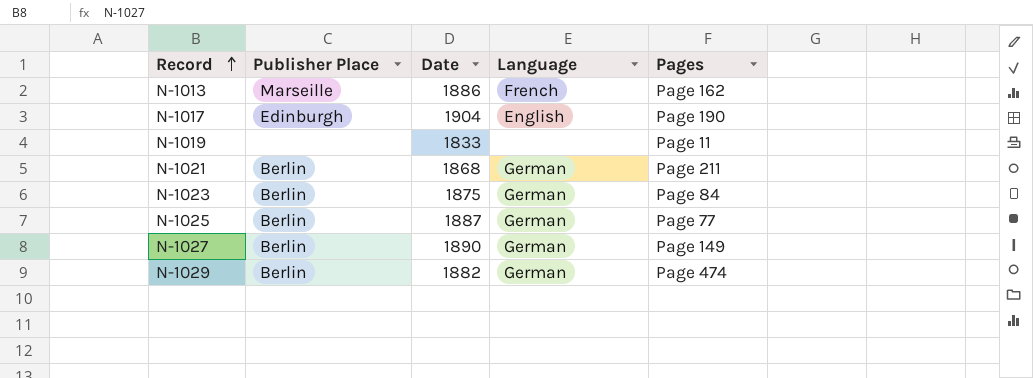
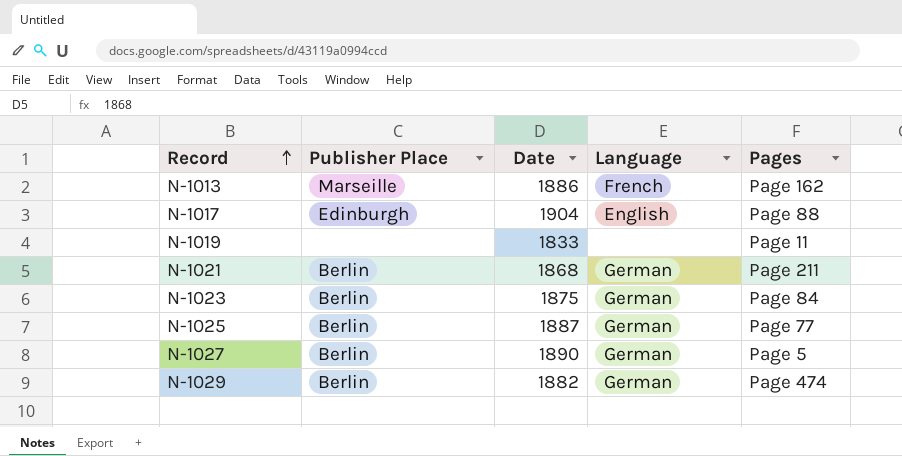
N-1017 | Pages: Page 190 -> Page 88
N-1027 | Pages: Page 149 -> Page 5

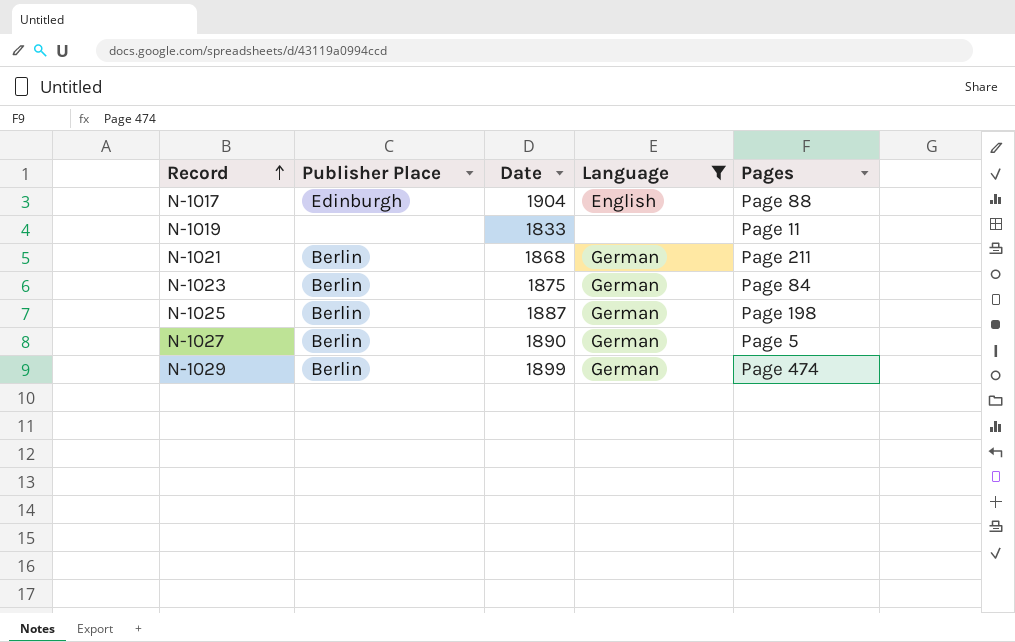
filter: none -> Language != French
N-1025 | Pages: Page 77 -> Page 198
N-1029 | Date: 1882 -> 1899

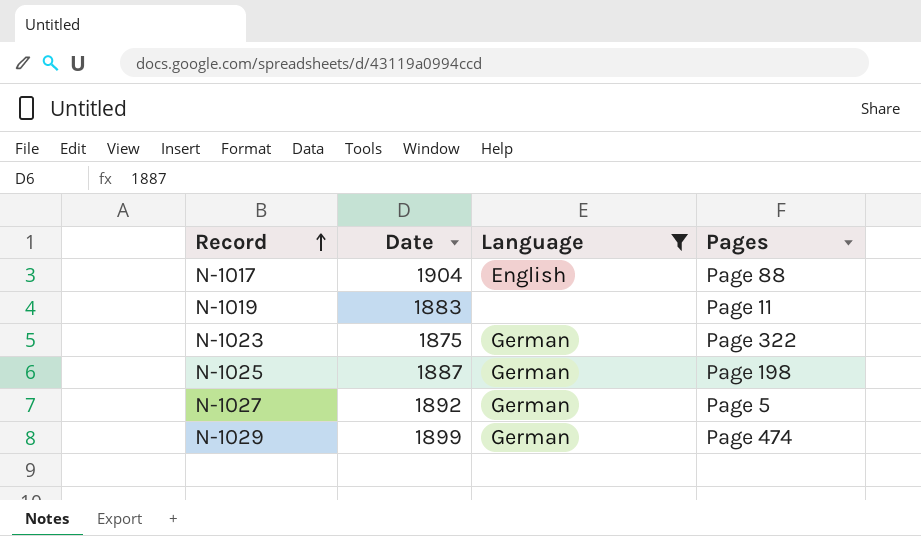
column Publisher Place | position: 2 -> none
row N-1021: Berlin | 1868 | German | Page 211 -> none
N-1019 | Date: 1833 -> 1883
N-1023 | Pages: Page 84 -> Page 322
N-1027 | Date: 1890 -> 1892

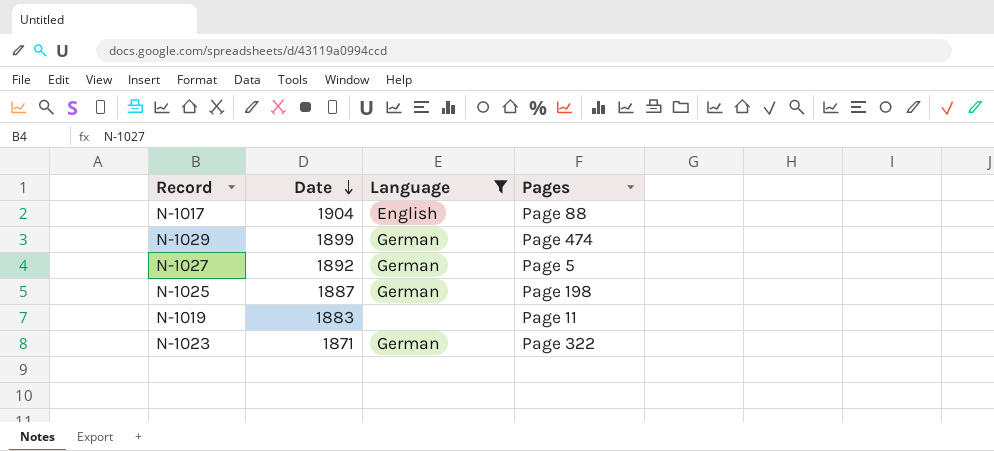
row order: Record ascending -> Date descending
N-1023 | Date: 1875 -> 1871

